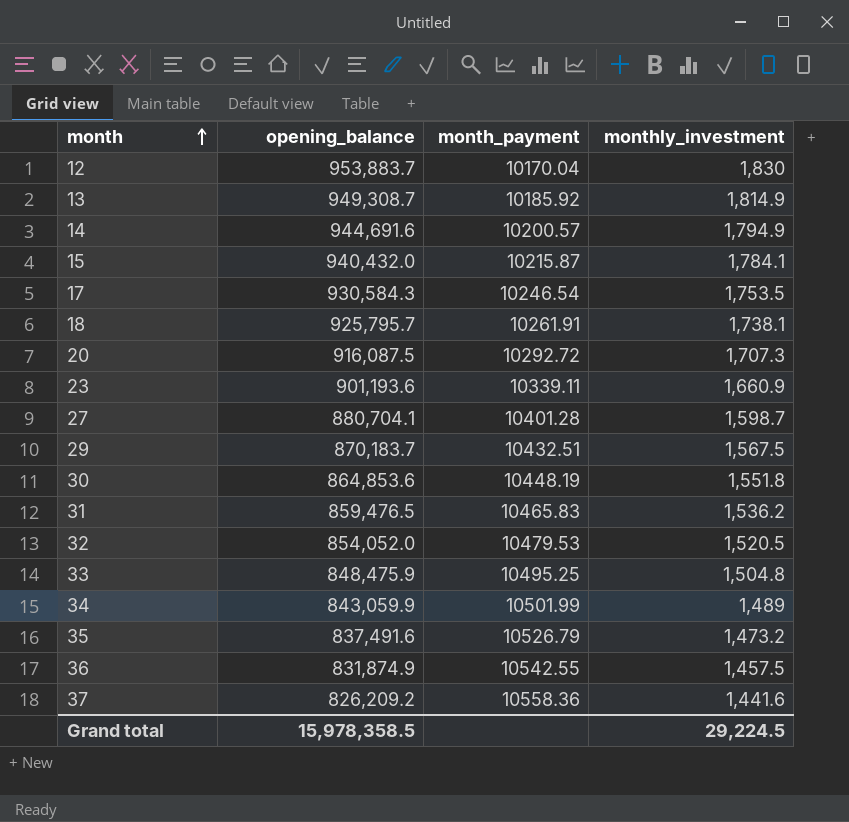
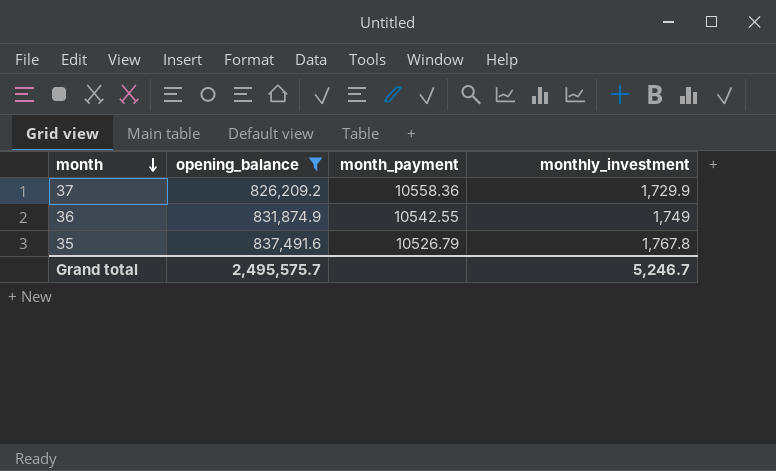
filter: none -> opening_balance <= 837,491.6
row order: month ascending -> month descending
37 | monthly_investment: 1,441.6 -> 1,729.9
36 | monthly_investment: 1,457.5 -> 1,749
35 | monthly_investment: 1,473.2 -> 1,767.8
Grand total | opening_balance: 15,978,358.5 -> 2,495,575.7
Grand total | monthly_investment: 29,224.5 -> 5,246.7

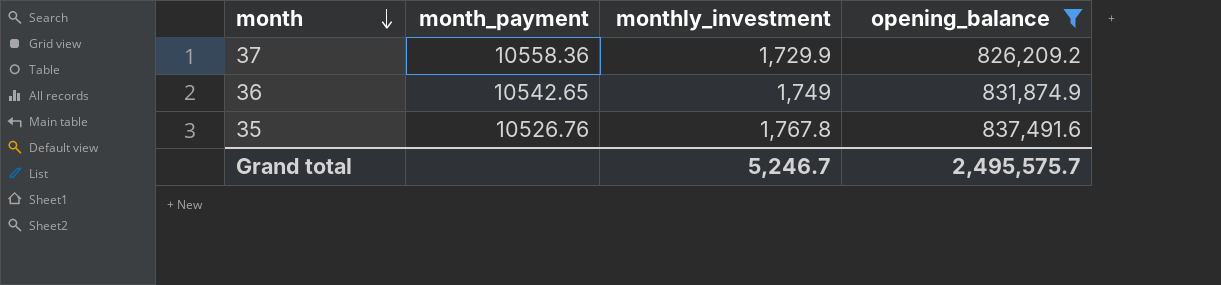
column opening_balance | position: 2 -> 4
36 | month_payment: 10542.55 -> 10542.65
35 | month_payment: 10526.79 -> 10526.76

